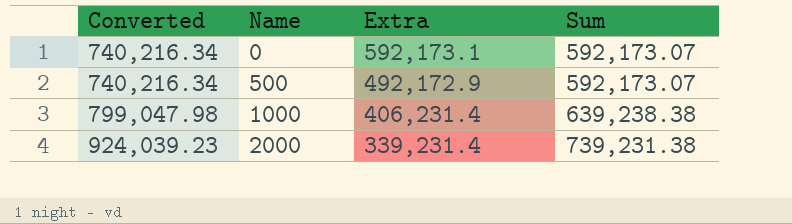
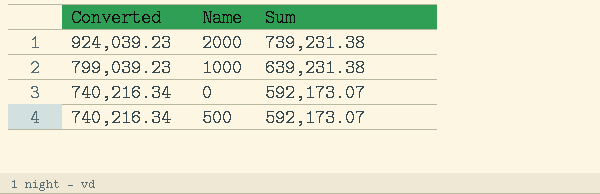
row order: Converted ascending -> Converted descending
column Extra | position: 3 -> none
1000 | Converted: 799,047.98 -> 799,039.23
1000 | Sum: 639,238.38 -> 639,231.38

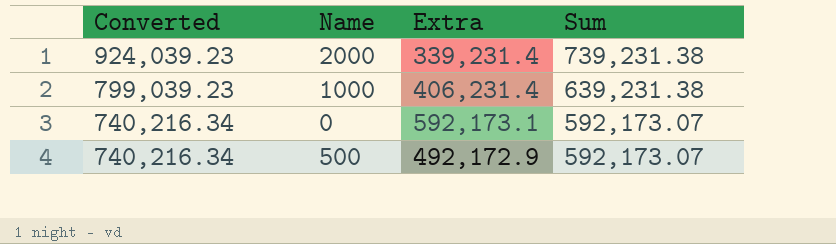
column Extra | position: none -> 3

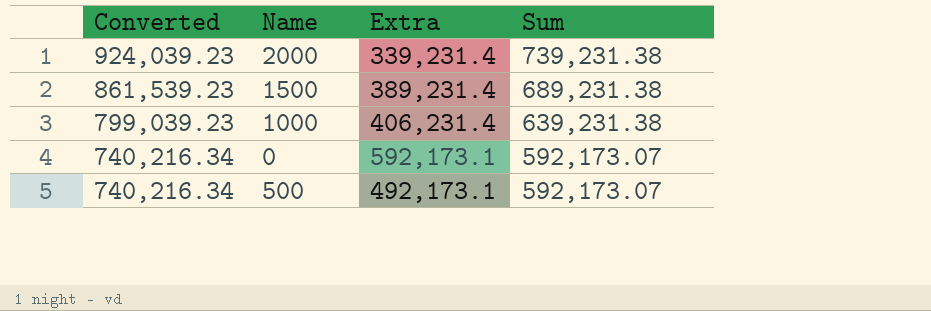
row 1500: none -> 861,539.23 | 389,231.4 | 689,231.38
500 | Extra: 492,172.9 -> 492,173.1

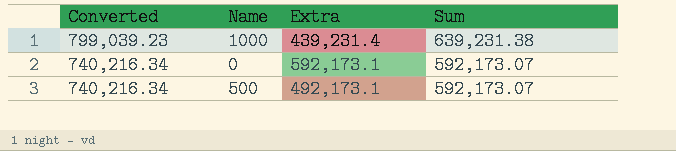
row 2000: 924,039.23 | 339,231.4 | 739,231.38 -> none
row 1500: 861,539.23 | 389,231.4 | 689,231.38 -> none
1000 | Extra: 406,231.4 -> 439,231.4

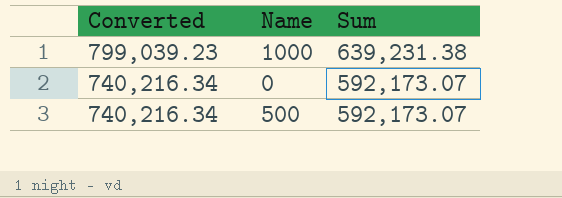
column Extra | position: 3 -> none

